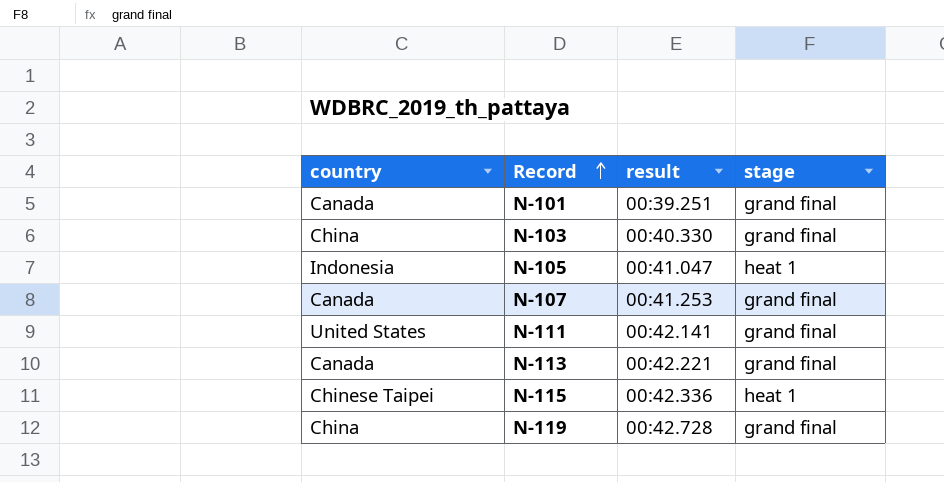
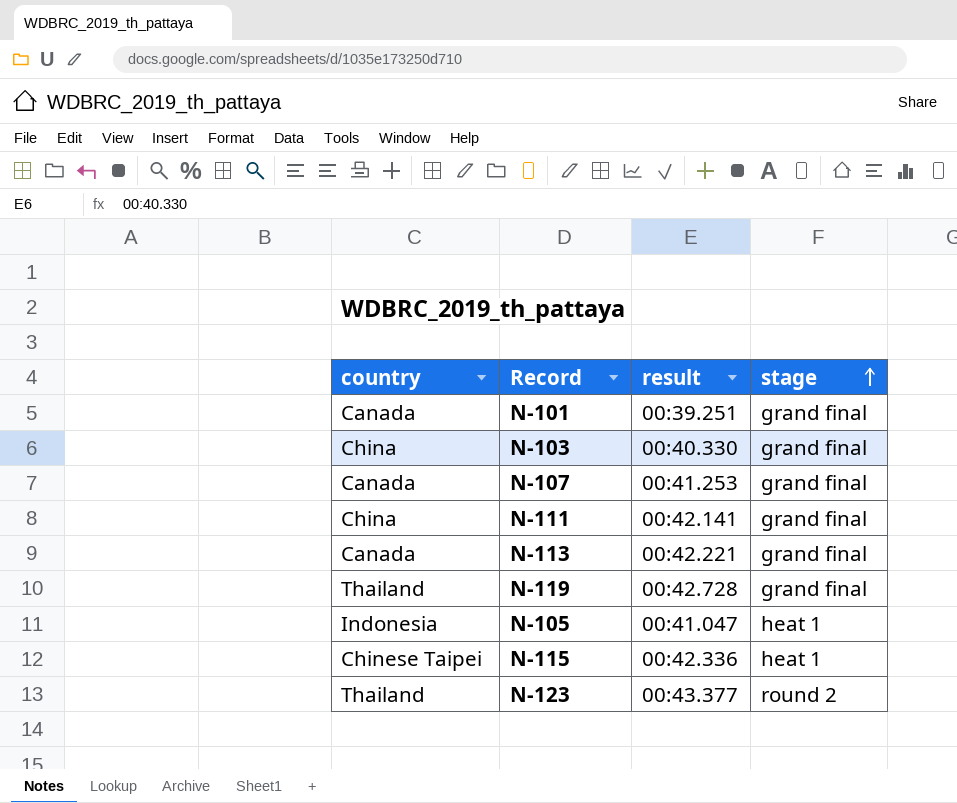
row order: Record ascending -> stage ascending
N-111 | country: United States -> China
N-119 | country: China -> Thailand
row N-123: none -> Thailand | 00:43.377 | round 2

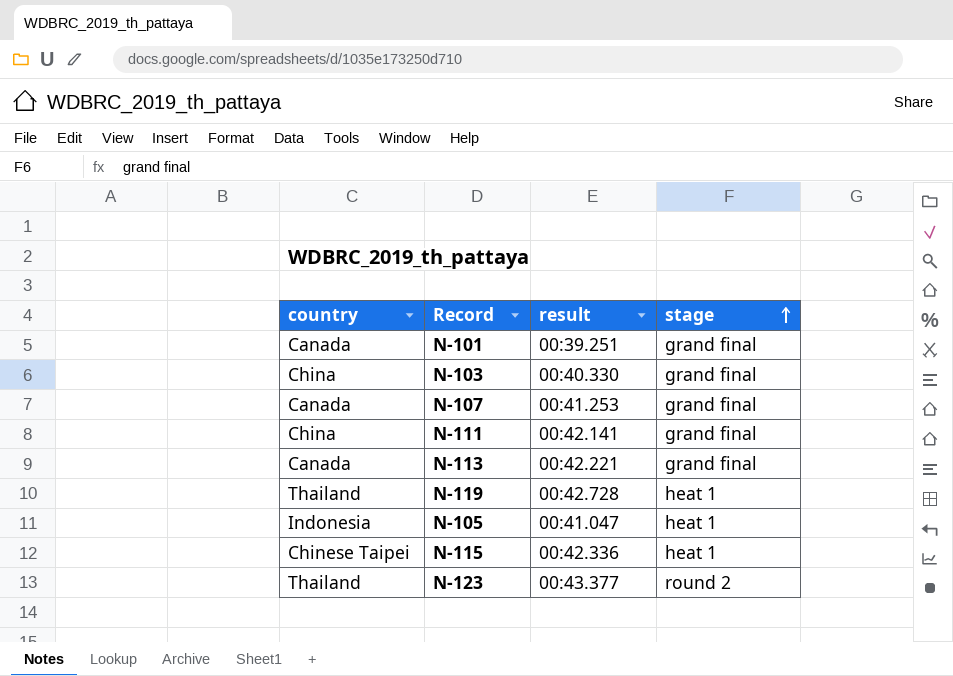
N-119 | stage: grand final -> heat 1

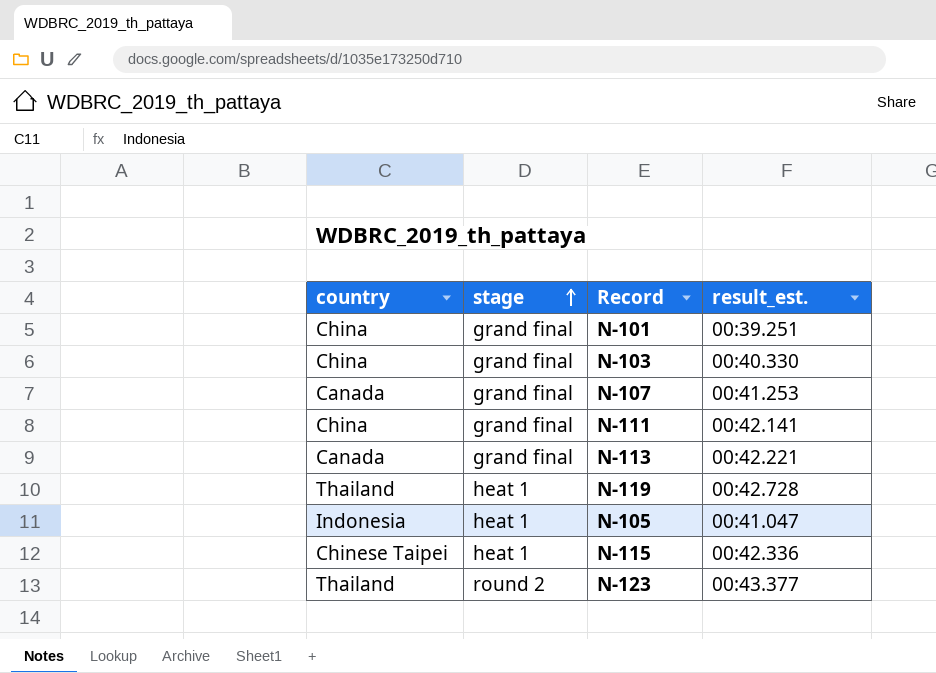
column stage | position: 4 -> 2
column name: result -> result_est.
N-101 | country: Canada -> China

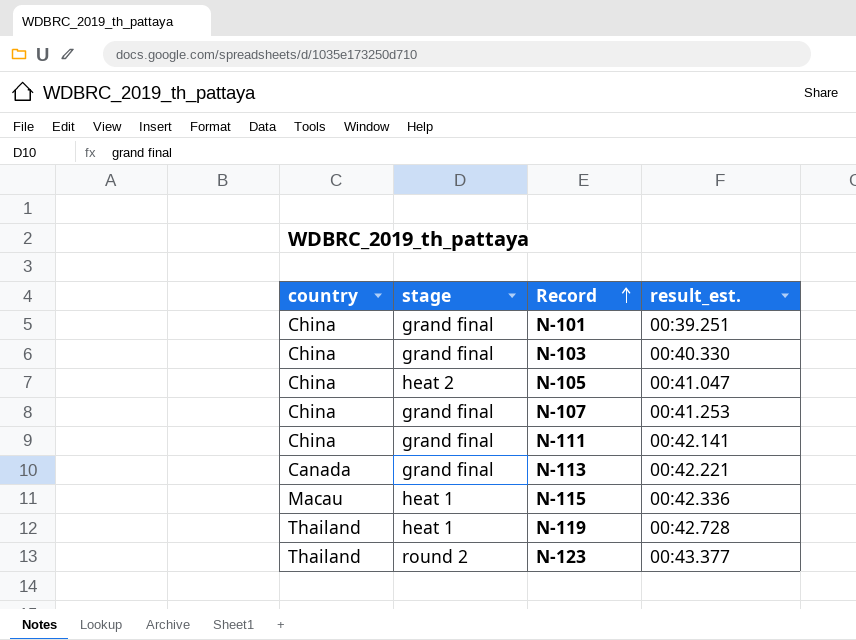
row order: stage ascending -> Record ascending
N-105 | country: Indonesia -> China
N-105 | stage: heat 1 -> heat 2
N-107 | country: Canada -> China
N-115 | country: Chinese Taipei -> Macau

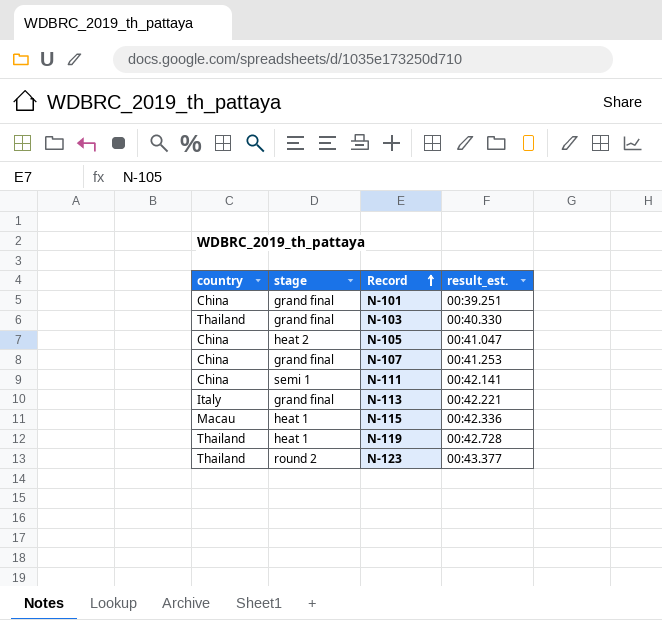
N-103 | country: China -> Thailand
N-111 | stage: grand final -> semi 1
N-113 | country: Canada -> Italy

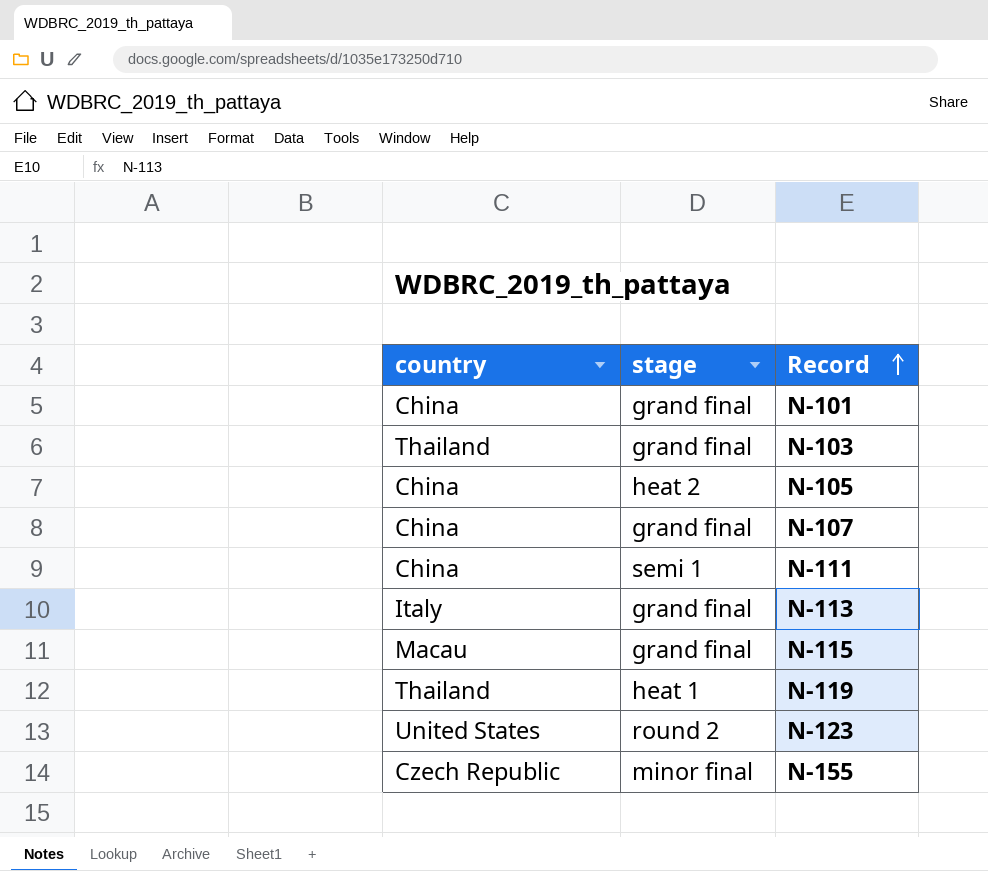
column result_est. | position: 4 -> none
N-115 | stage: heat 1 -> grand final
N-123 | country: Thailand -> United States
row N-155: none -> Czech Republic | minor final

